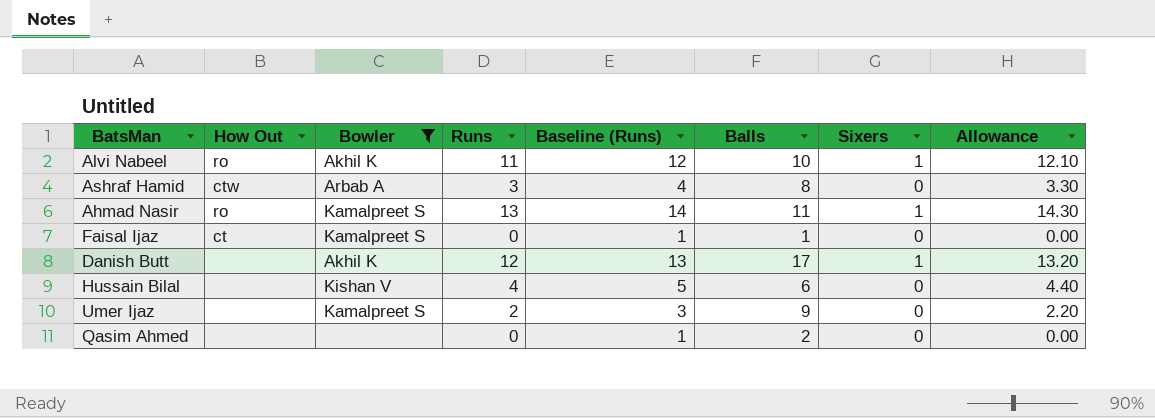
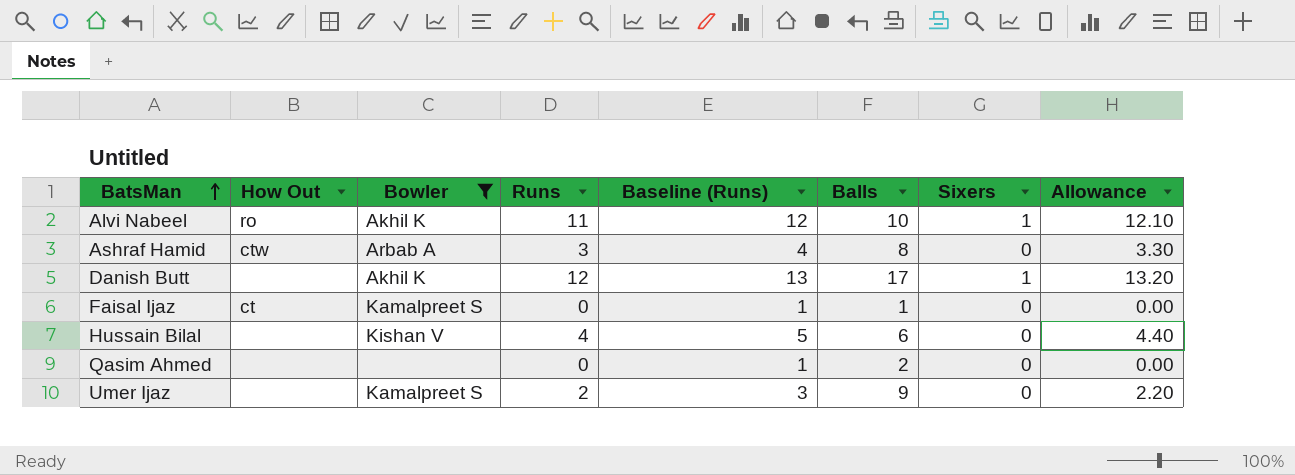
row order: none -> BatsMan ascending
row Ahmad Nasir: ro | Kamalpreet S | 13 | 14 | 11 | 1 | 14.30 -> none

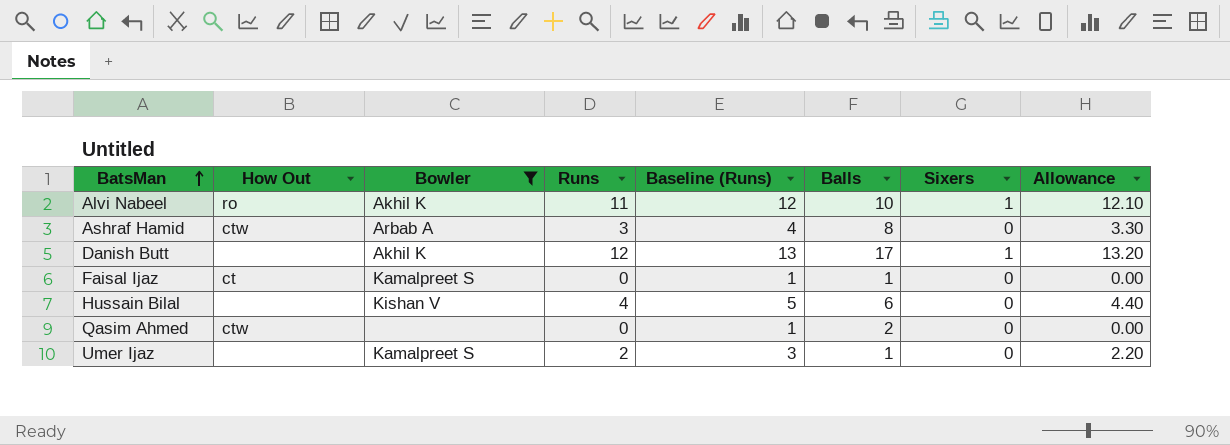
Qasim Ahmed | How Out: none -> ctw
Umer Ijaz | Balls: 9 -> 1

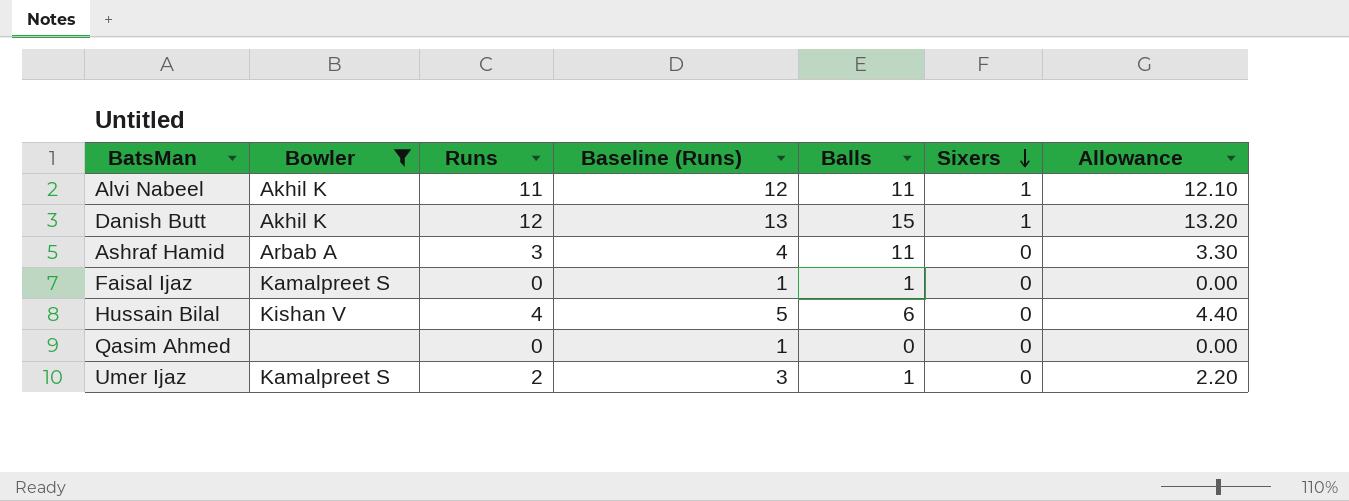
row order: BatsMan ascending -> Sixers descending
column How Out | position: 2 -> none
Alvi Nabeel | Balls: 10 -> 11
Danish Butt | Balls: 17 -> 15
Ashraf Hamid | Balls: 8 -> 11
Qasim Ahmed | Balls: 2 -> 0

